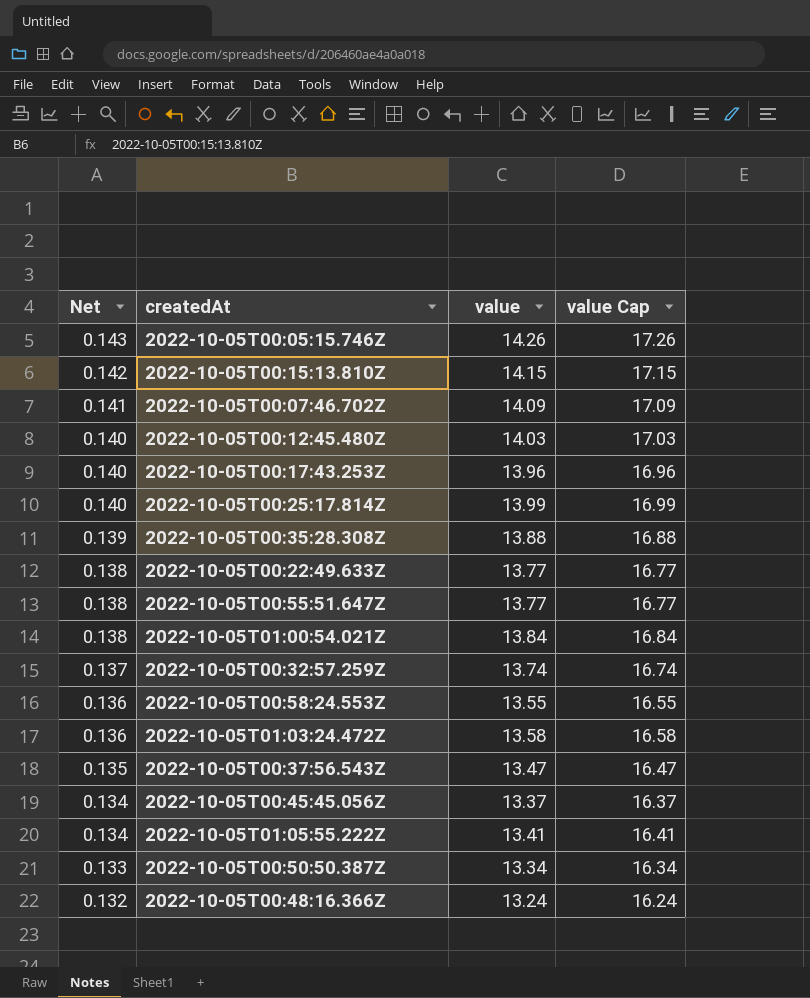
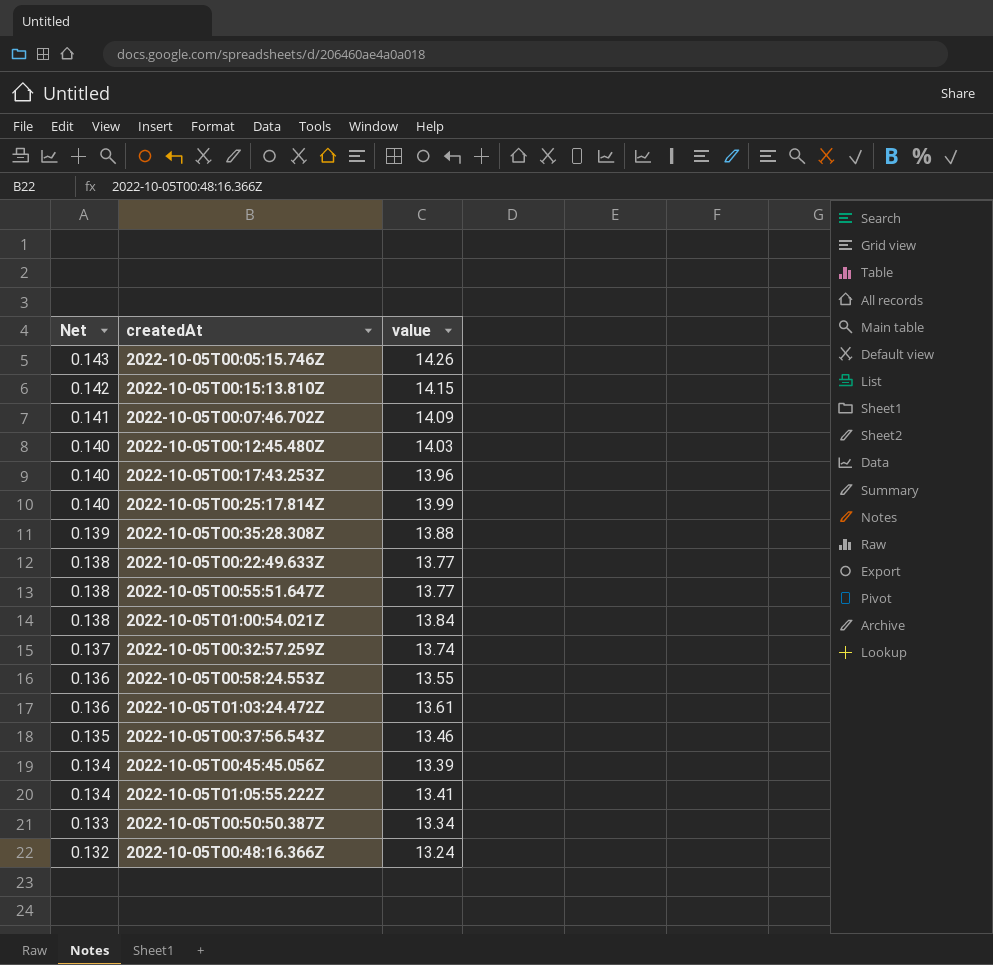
column value Cap | formula: [value] + 3 -> none
2022-10-05T01:03:24.472Z | value: 13.58 -> 13.61
2022-10-05T00:37:56.543Z | value: 13.47 -> 13.46
2022-10-05T00:45:45.056Z | value: 13.37 -> 13.39

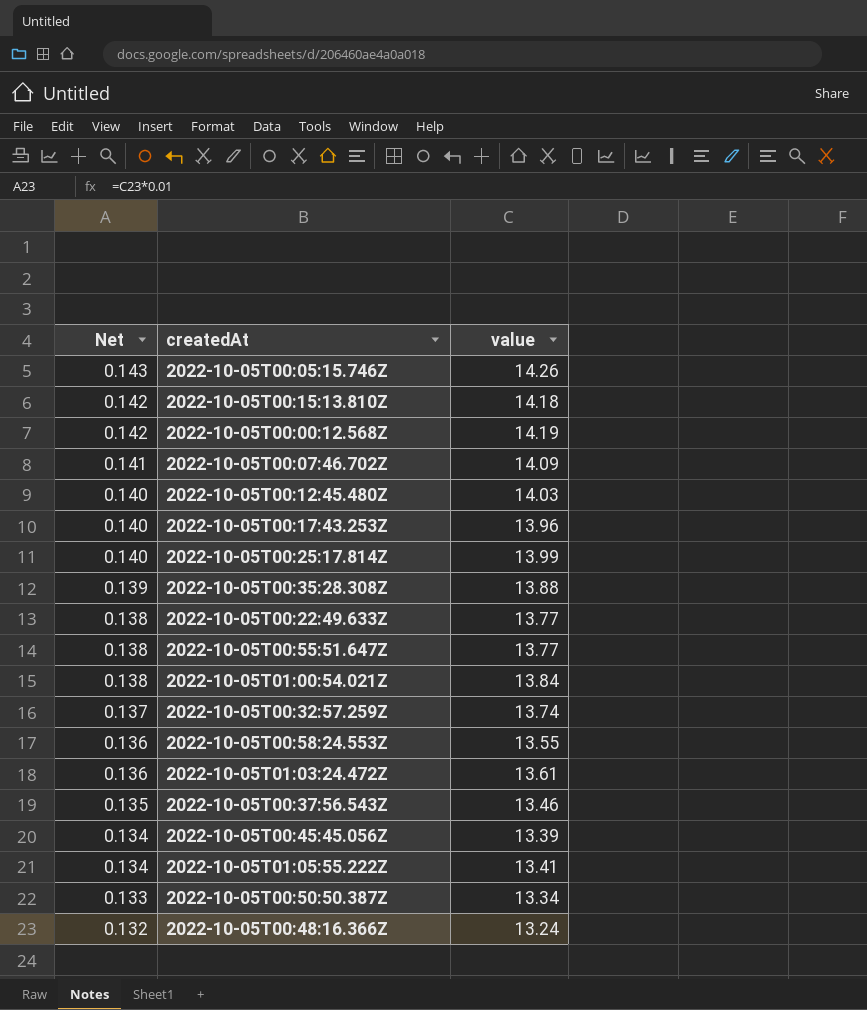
2022-10-05T00:15:13.810Z | value: 14.15 -> 14.18
row 2022-10-05T00:00:12.568Z: none -> 0.142 | 14.19

